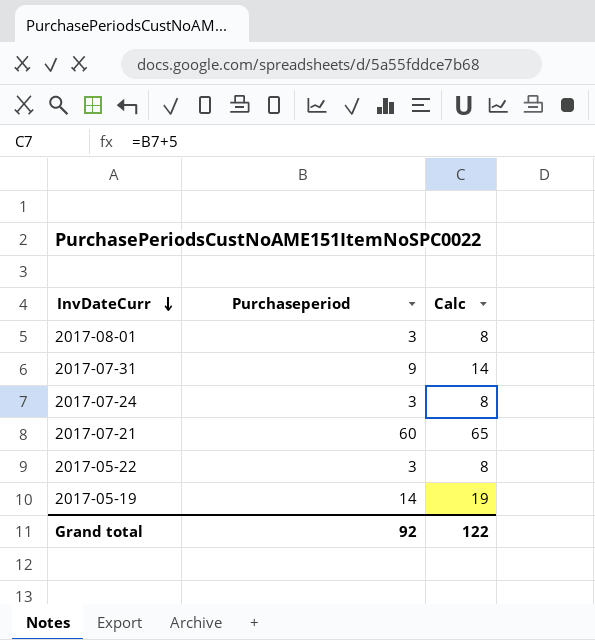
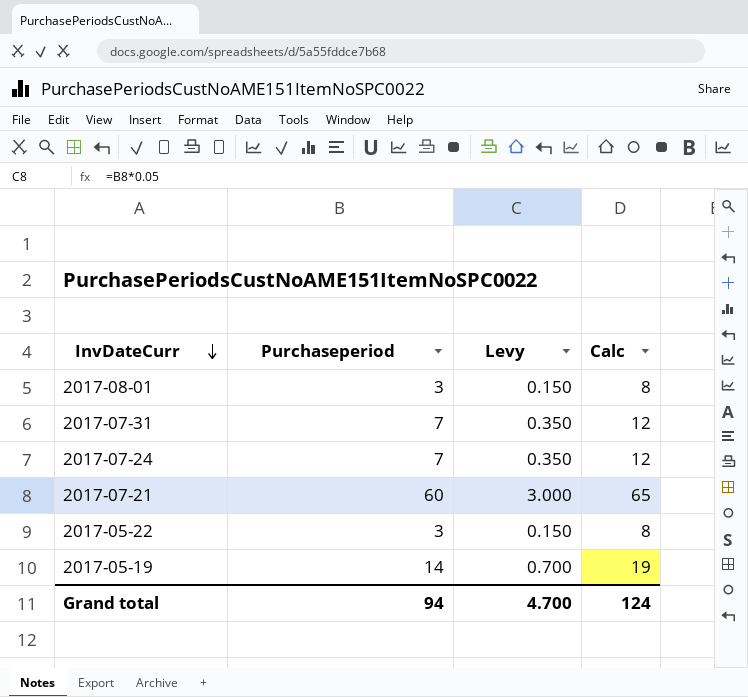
column Levy | formula: none -> [Purchaseperiod] * 0.05
2017-07-31 | Purchaseperiod: 9 -> 7
2017-07-31 | Calc: 14 -> 12
2017-07-24 | Purchaseperiod: 3 -> 7
2017-07-24 | Calc: 8 -> 12
Grand total | Purchaseperiod: 92 -> 94
Grand total | Calc: 122 -> 124

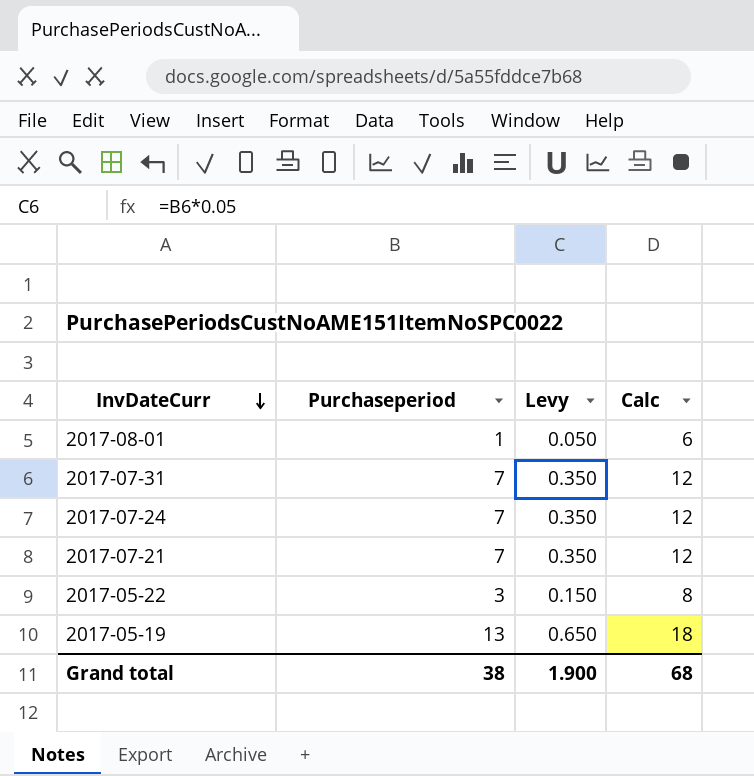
2017-08-01 | Purchaseperiod: 3 -> 1
2017-08-01 | Levy: 0.150 -> 0.050
2017-08-01 | Calc: 8 -> 6
2017-07-21 | Purchaseperiod: 60 -> 7
2017-07-21 | Levy: 3.000 -> 0.350
2017-07-21 | Calc: 65 -> 12
2017-05-19 | Purchaseperiod: 14 -> 13
2017-05-19 | Levy: 0.700 -> 0.650
2017-05-19 | Calc: 19 -> 18
Grand total | Purchaseperiod: 94 -> 38
Grand total | Levy: 4.700 -> 1.900
Grand total | Calc: 124 -> 68

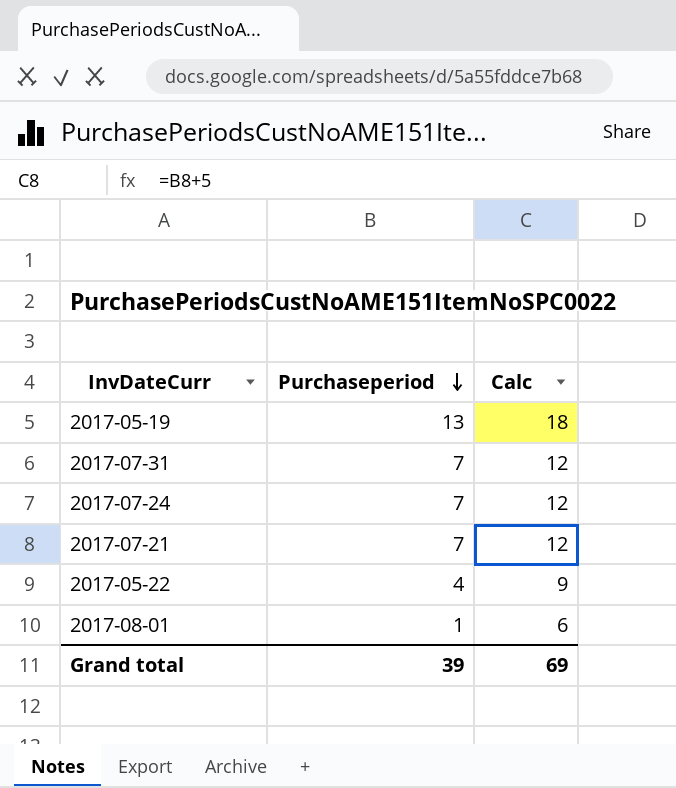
row order: InvDateCurr descending -> Purchaseperiod descending
column Levy | formula: [Purchaseperiod] * 0.05 -> none
2017-05-22 | Purchaseperiod: 3 -> 4
2017-05-22 | Calc: 8 -> 9
Grand total | Purchaseperiod: 38 -> 39
Grand total | Calc: 68 -> 69

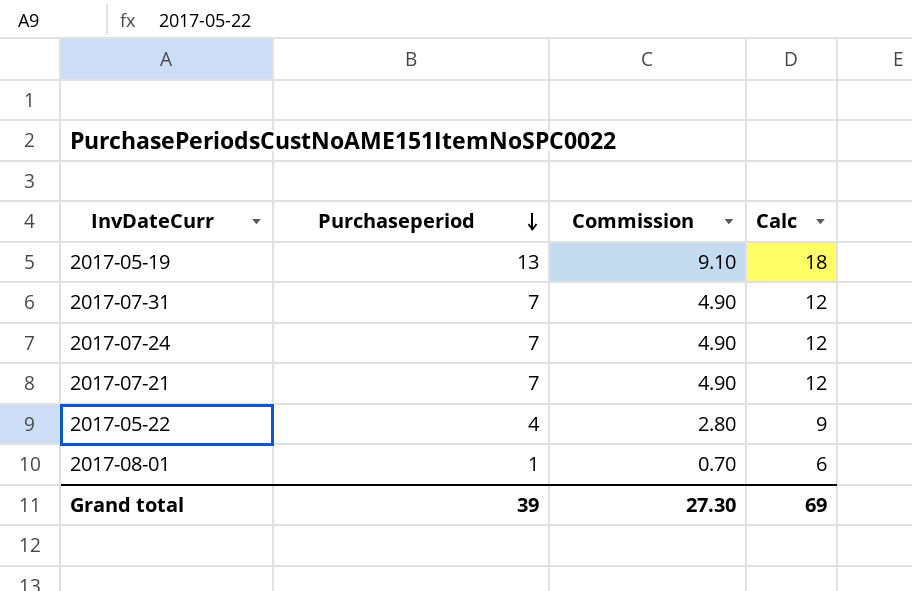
column Commission | formula: none -> [Purchaseperiod] * 0.7

